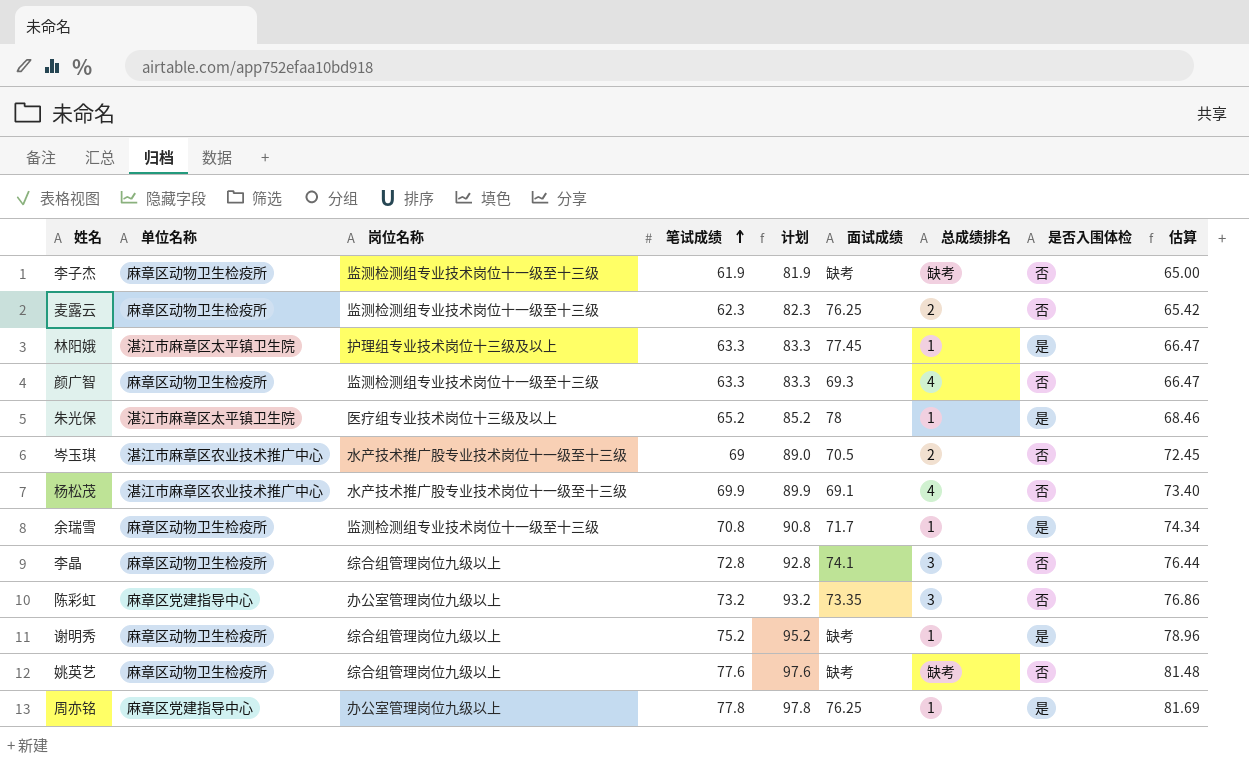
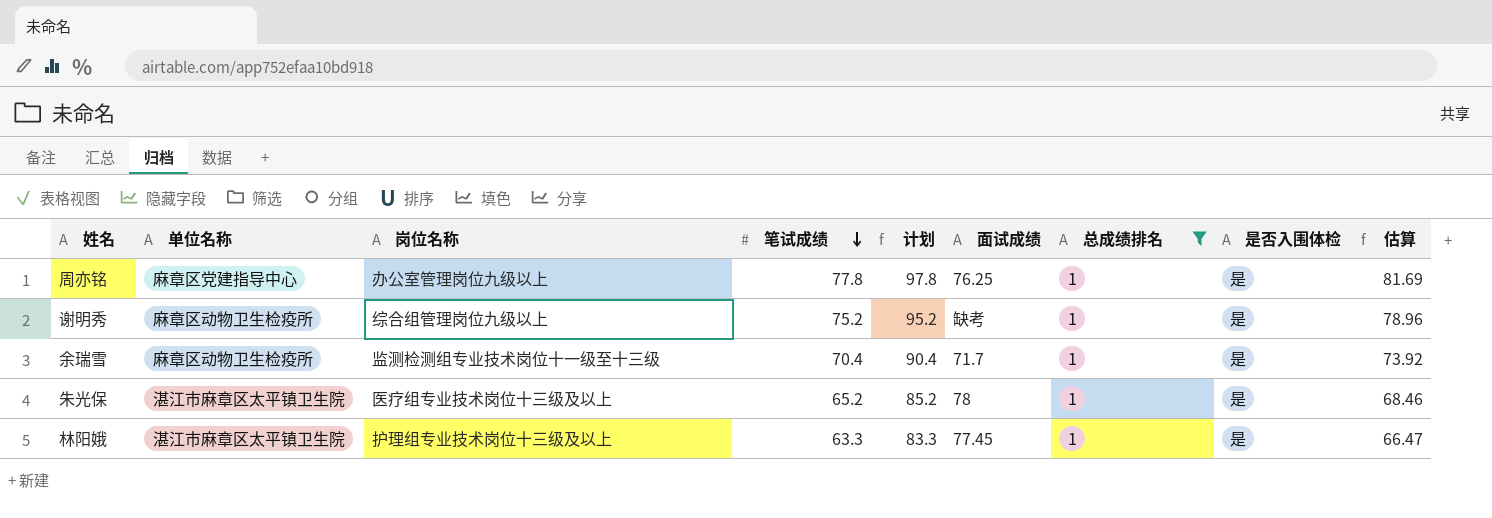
filter: none -> 总成绩排名 = 1
row order: 笔试成绩 ascending -> 笔试成绩 descending
余瑞雪 | 笔试成绩: 70.8 -> 70.4
余瑞雪 | 计划: 90.8 -> 90.4
余瑞雪 | 估算: 74.34 -> 73.92

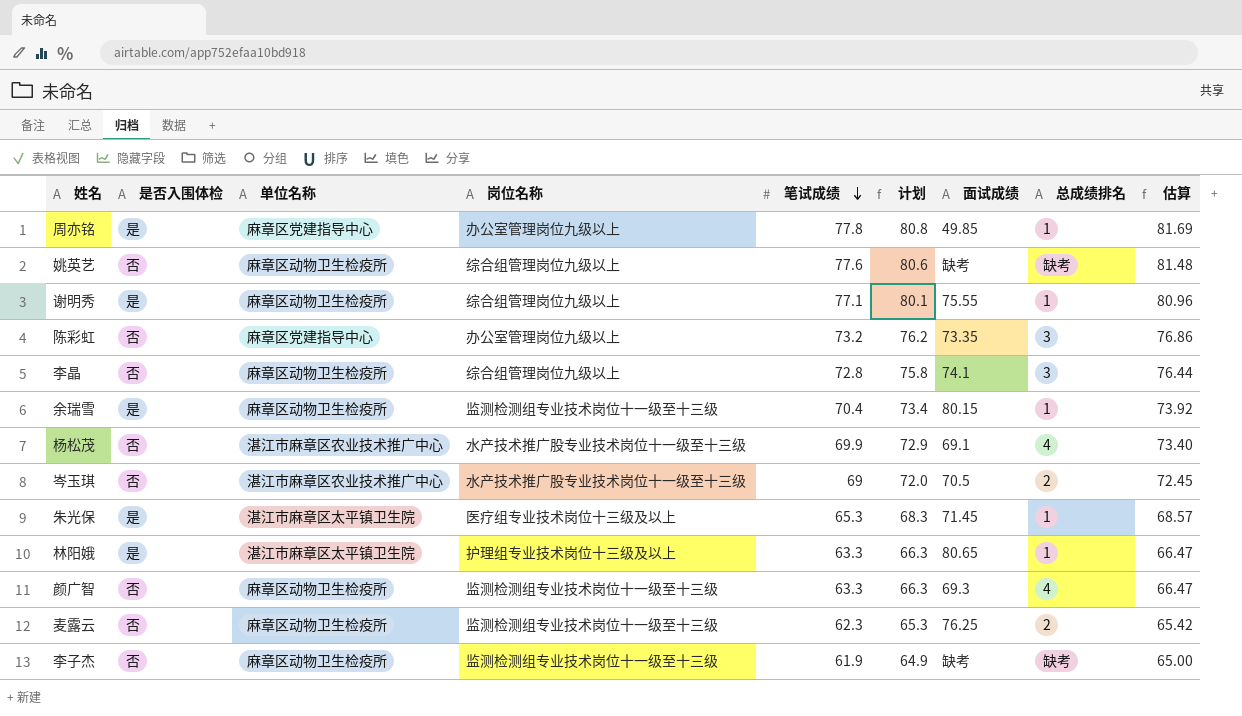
filter: 总成绩排名 = 1 -> none
column 是否入围体检 | position: 8 -> 2
column 计划 | formula: [笔试成绩] + 20 -> [笔试成绩] + 3
周亦铭 | 面试成绩: 76.25 -> 49.85
谢明秀 | 笔试成绩: 75.2 -> 77.1
谢明秀 | 面试成绩: 缺考 -> 75.55
谢明秀 | 估算: 78.96 -> 80.96
余瑞雪 | 面试成绩: 71.7 -> 80.15
朱光保 | 笔试成绩: 65.2 -> 65.3
朱光保 | 面试成绩: 78 -> 71.45
朱光保 | 估算: 68.46 -> 68.57
林阳娥 | 面试成绩: 77.45 -> 80.65

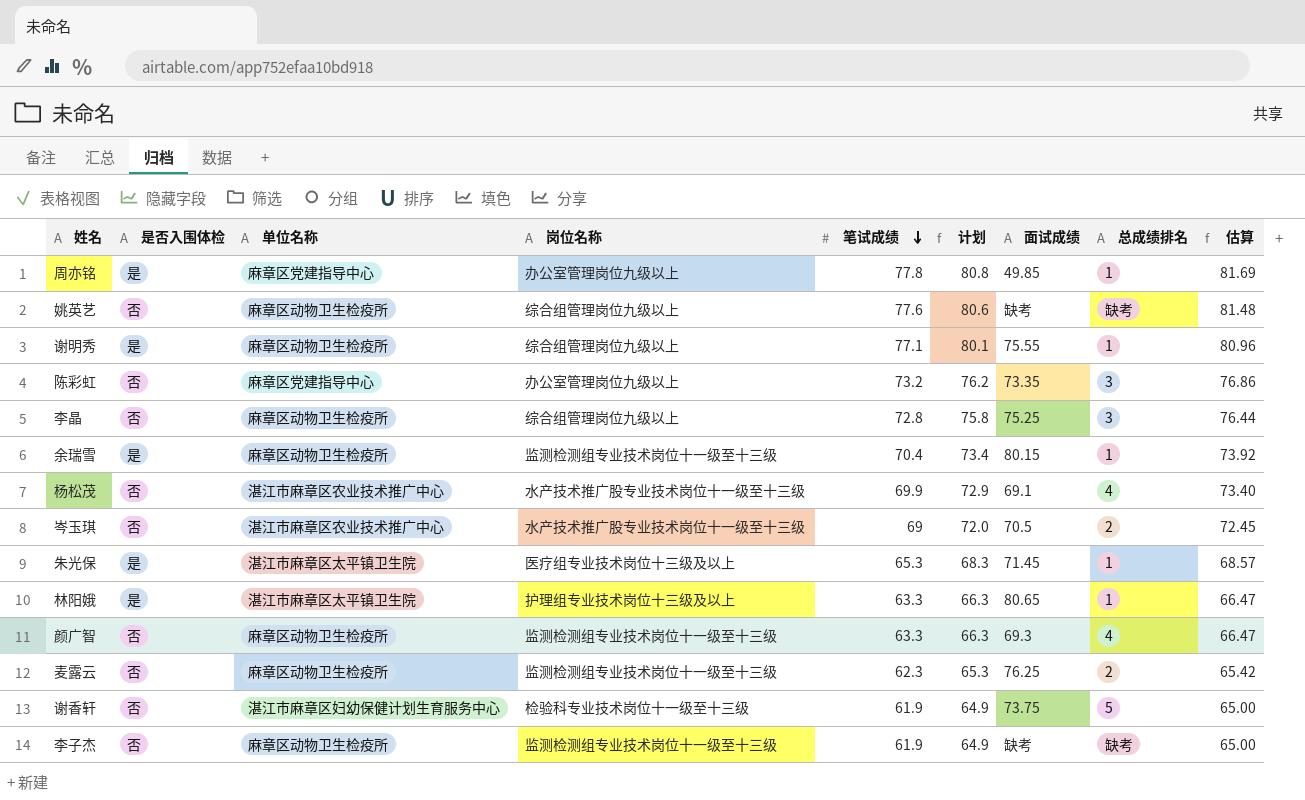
李晶 | 面试成绩: 74.1 -> 75.25
row 谢香轩: none -> 否 | 湛江市麻章区妇幼保健计划生育服务中心 | 检验科专业技术岗位十一级至十三级 | 61.9 | 64.9 | 73.75 | 5 | 65.00

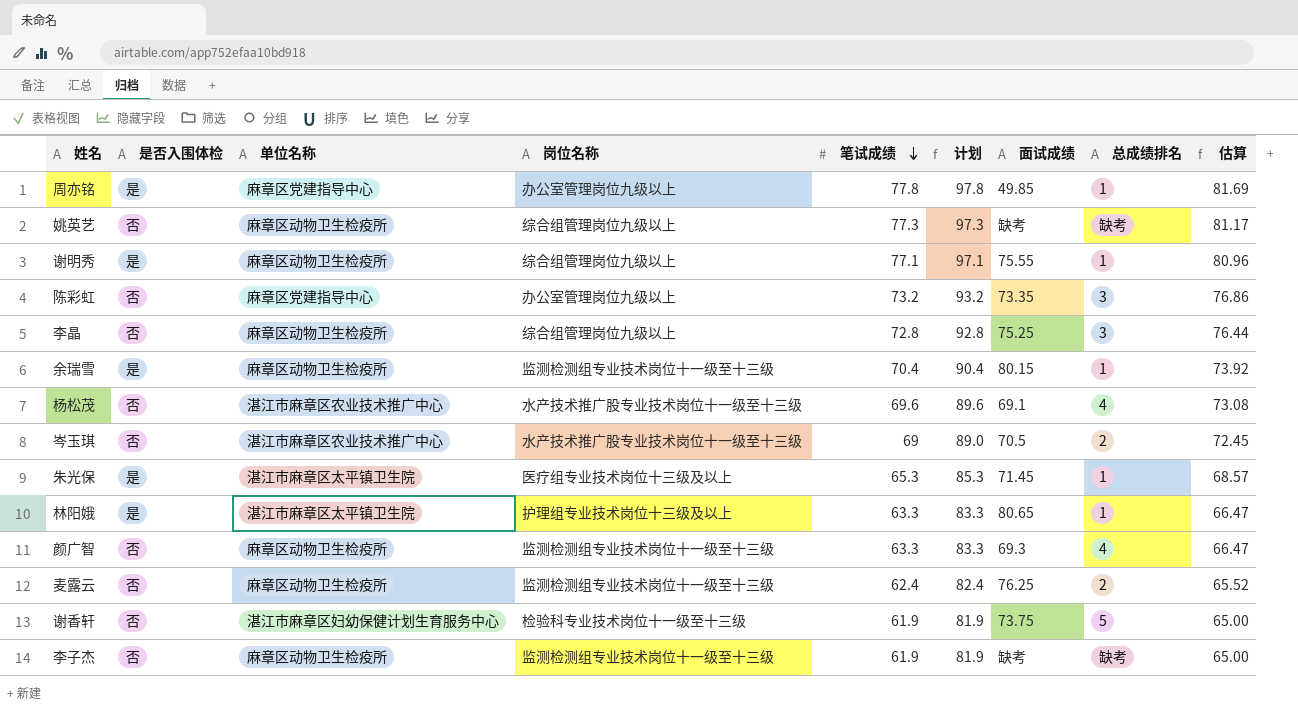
column 计划 | formula: [笔试成绩] + 3 -> [笔试成绩] + 20
姚英艺 | 笔试成绩: 77.6 -> 77.3
姚英艺 | 估算: 81.48 -> 81.17
杨松茂 | 笔试成绩: 69.9 -> 69.6
杨松茂 | 估算: 73.40 -> 73.08
麦露云 | 笔试成绩: 62.3 -> 62.4
麦露云 | 估算: 65.42 -> 65.52

